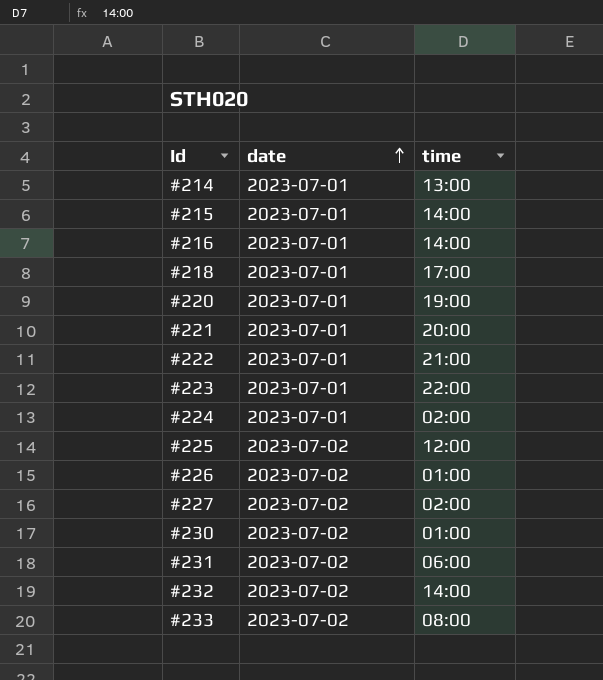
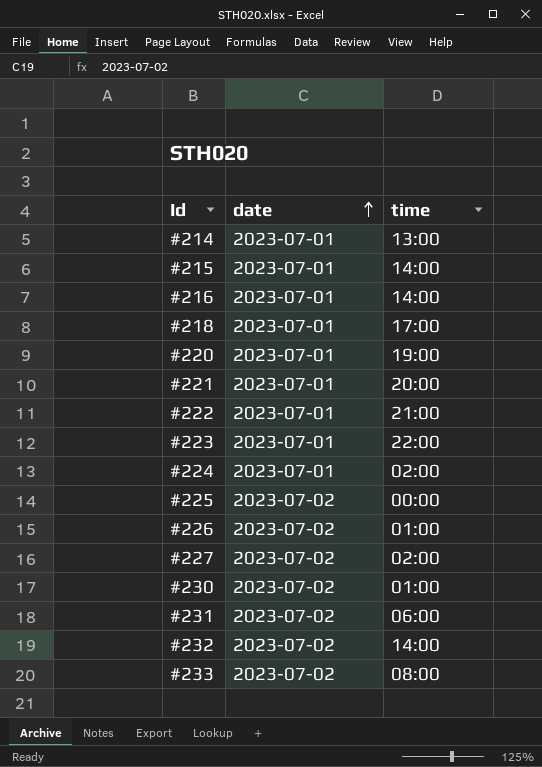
#225 | time: 12:00 -> 00:00

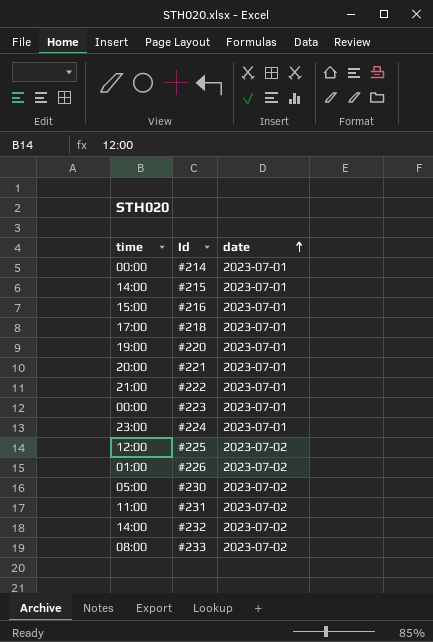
column time | position: 3 -> 1
row #227: 2023-07-02 | 02:00 -> none
#214 | time: 13:00 -> 00:00
#216 | time: 14:00 -> 15:00
#223 | time: 22:00 -> 00:00
#224 | time: 02:00 -> 23:00
#225 | time: 00:00 -> 12:00
#230 | time: 01:00 -> 05:00
#231 | time: 06:00 -> 11:00

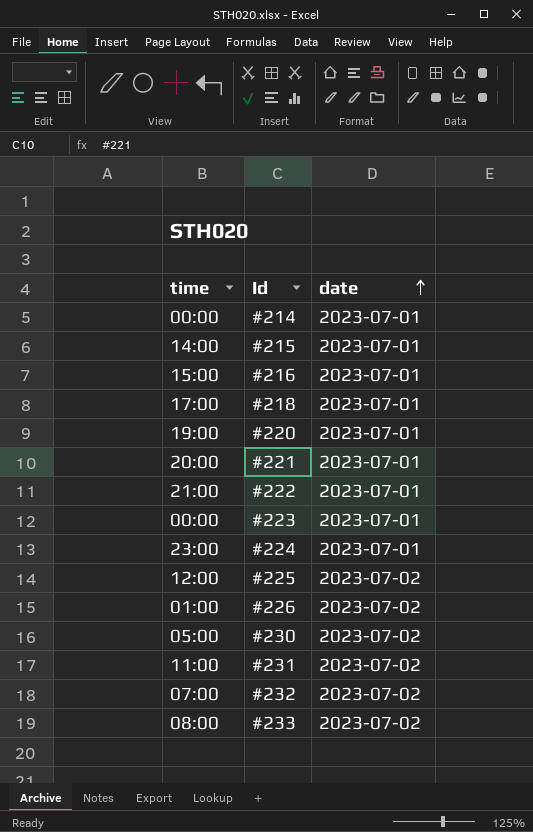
#232 | time: 14:00 -> 07:00

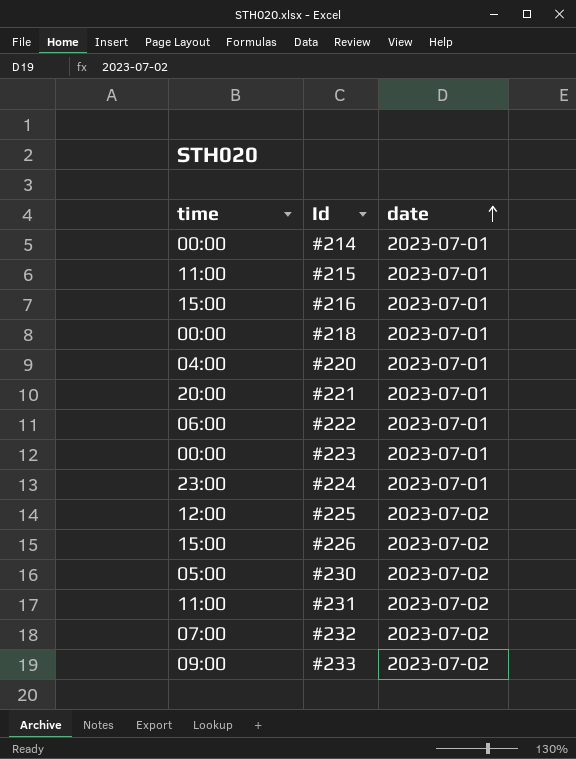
#215 | time: 14:00 -> 11:00
#218 | time: 17:00 -> 00:00
#220 | time: 19:00 -> 04:00
#222 | time: 21:00 -> 06:00
#226 | time: 01:00 -> 15:00
#233 | time: 08:00 -> 09:00

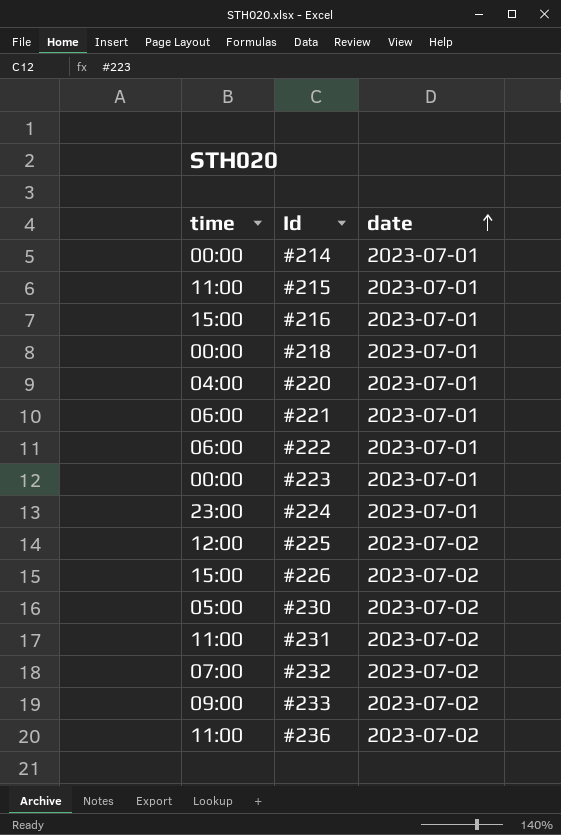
#221 | time: 20:00 -> 06:00
row #236: none -> 11:00 | 2023-07-02

